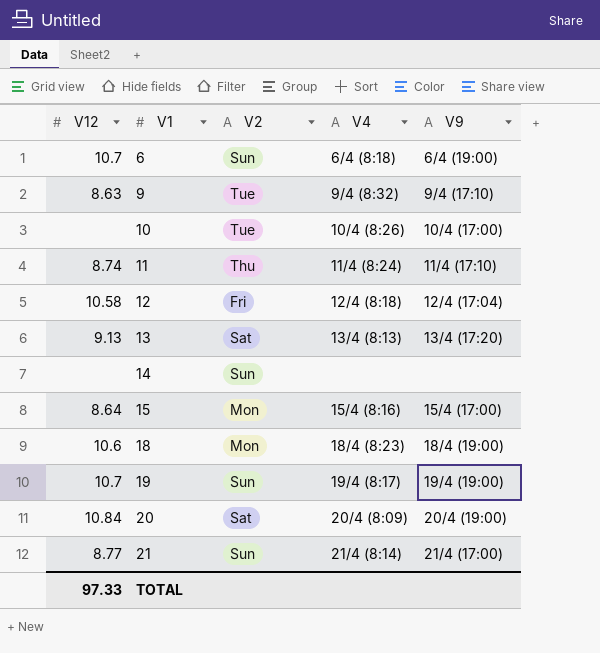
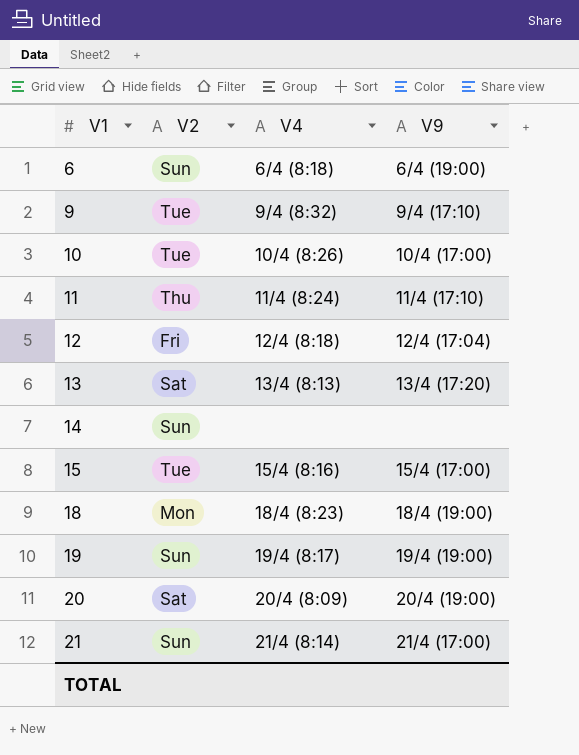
column V12 | position: 1 -> none
15 | V2: Mon -> Tue

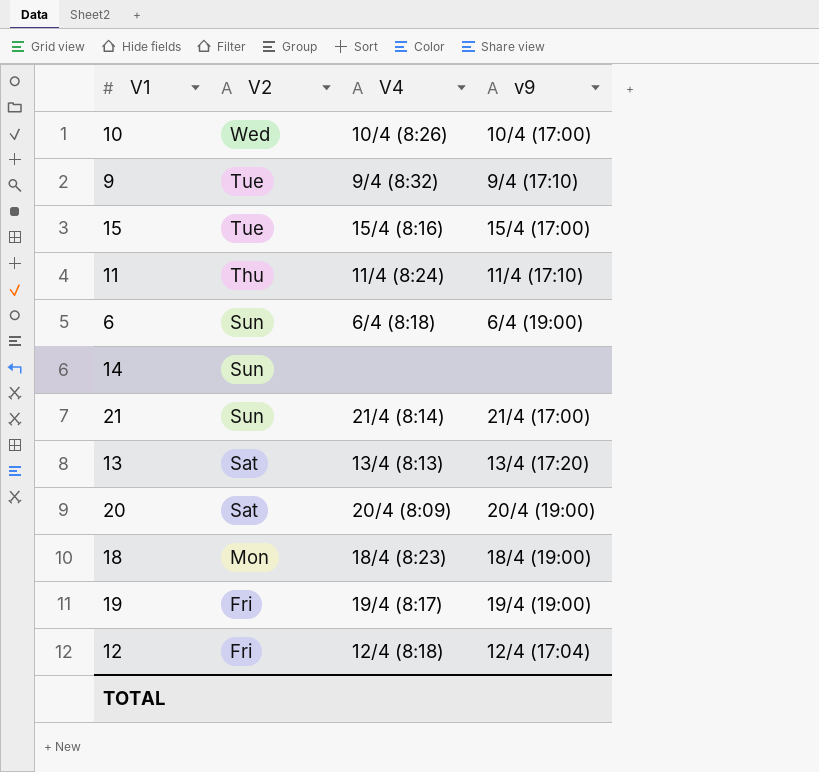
row order: V1 ascending -> V2 descending
column name: V9 -> v9
10 | V2: Tue -> Wed
19 | V2: Sun -> Fri

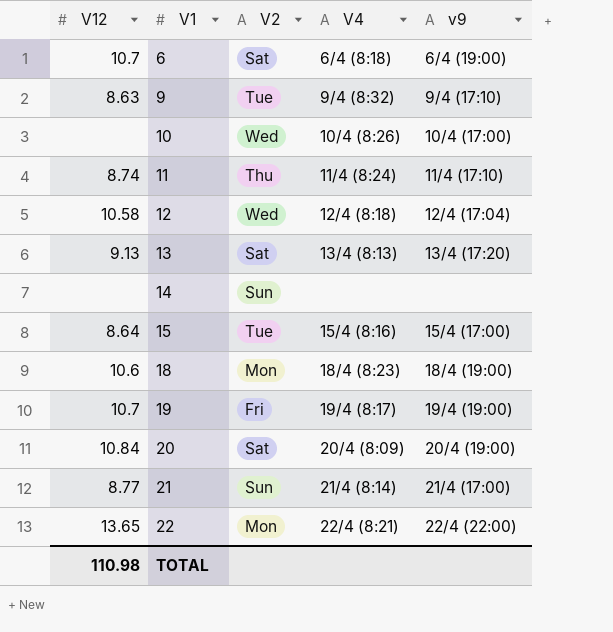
row order: V2 descending -> V1 ascending
column V12 | position: none -> 1
6 | V2: Sun -> Sat
12 | V2: Fri -> Wed
row 22: none -> 13.65 | Mon | 22/4 (8:21) | 22/4 (22:00)

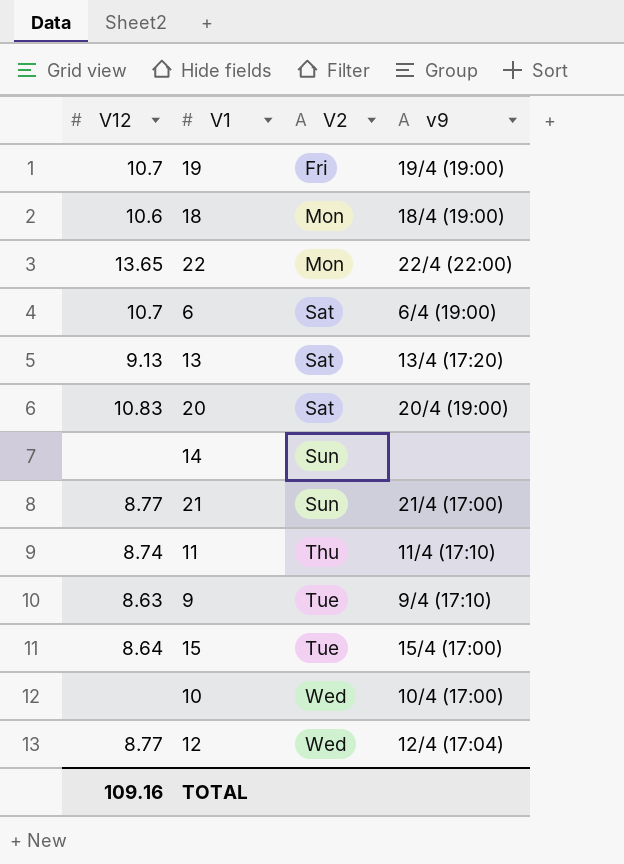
row order: V1 ascending -> V2 ascending
column V4 | position: 4 -> none
20 | V12: 10.84 -> 10.83
12 | V12: 10.58 -> 8.77
TOTAL | V12: 110.98 -> 109.16

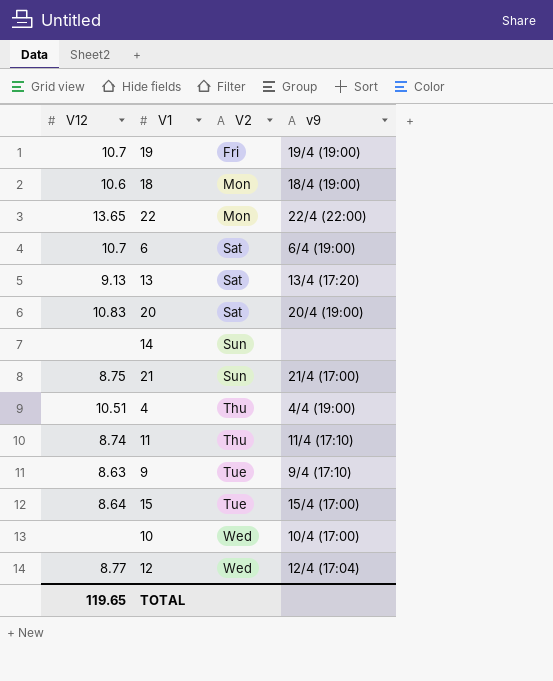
21 | V12: 8.77 -> 8.75
row 4: none -> 10.51 | Thu | 4/4 (19:00)
TOTAL | V12: 109.16 -> 119.65

